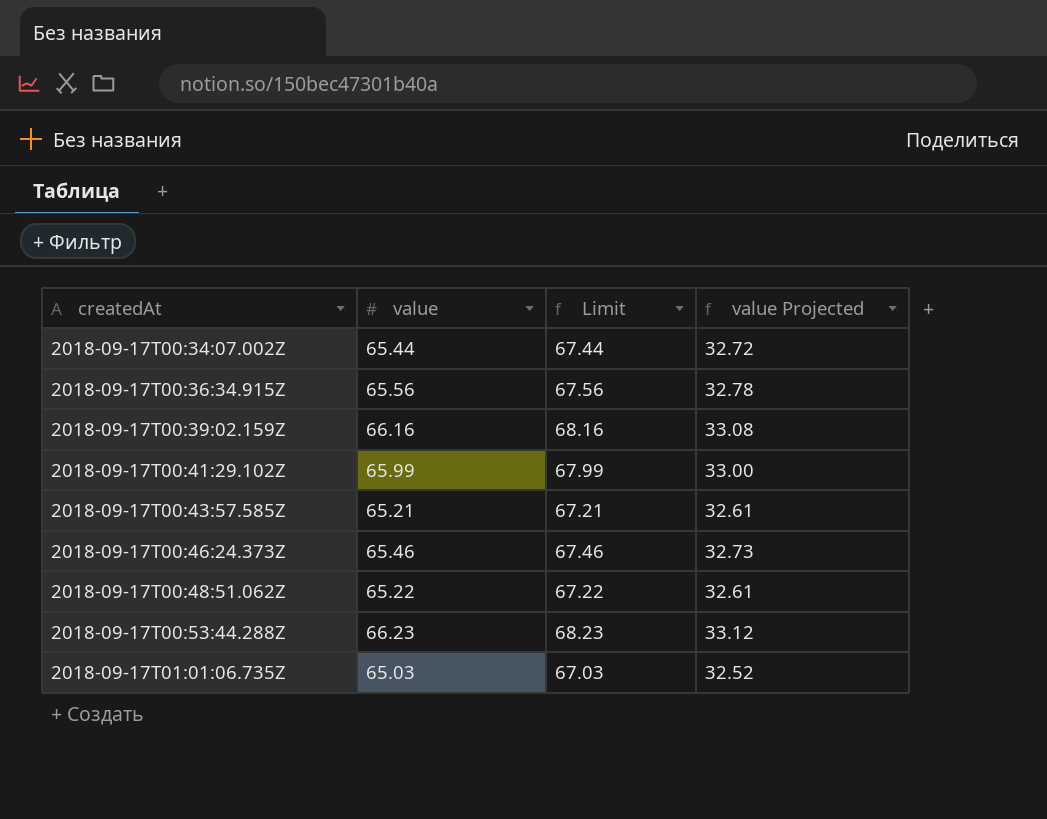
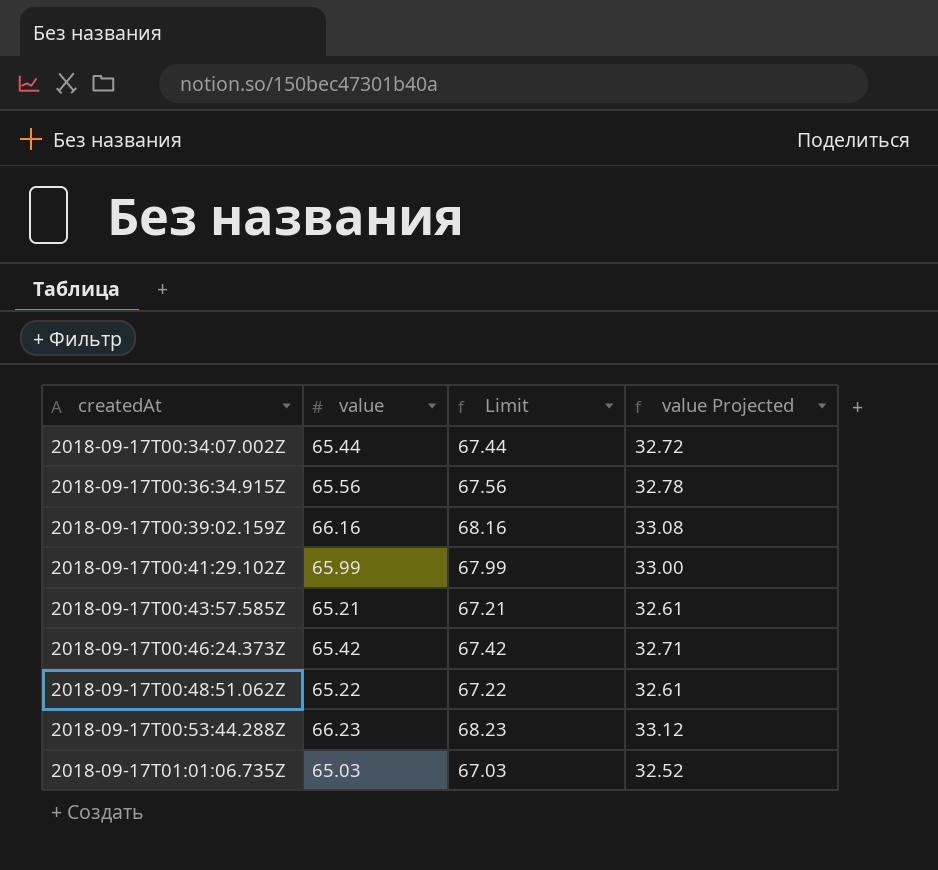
2018-09-17T00:46:24.373Z | value: 65.46 -> 65.42
2018-09-17T00:46:24.373Z | Limit: 67.46 -> 67.42
2018-09-17T00:46:24.373Z | value Projected: 32.73 -> 32.71

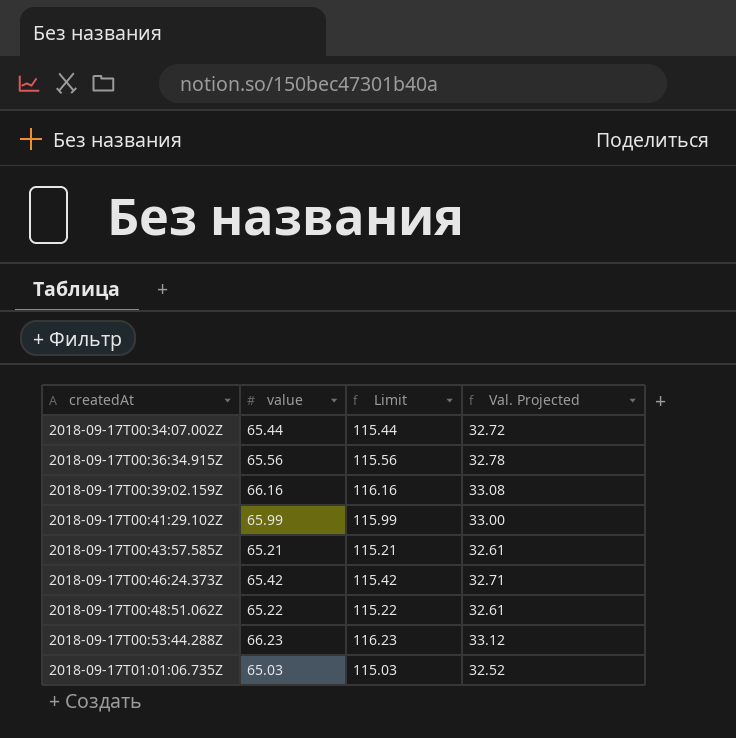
column Limit | formula: [value] + 2 -> [value] + 50
column name: value Projected -> Val. Projected

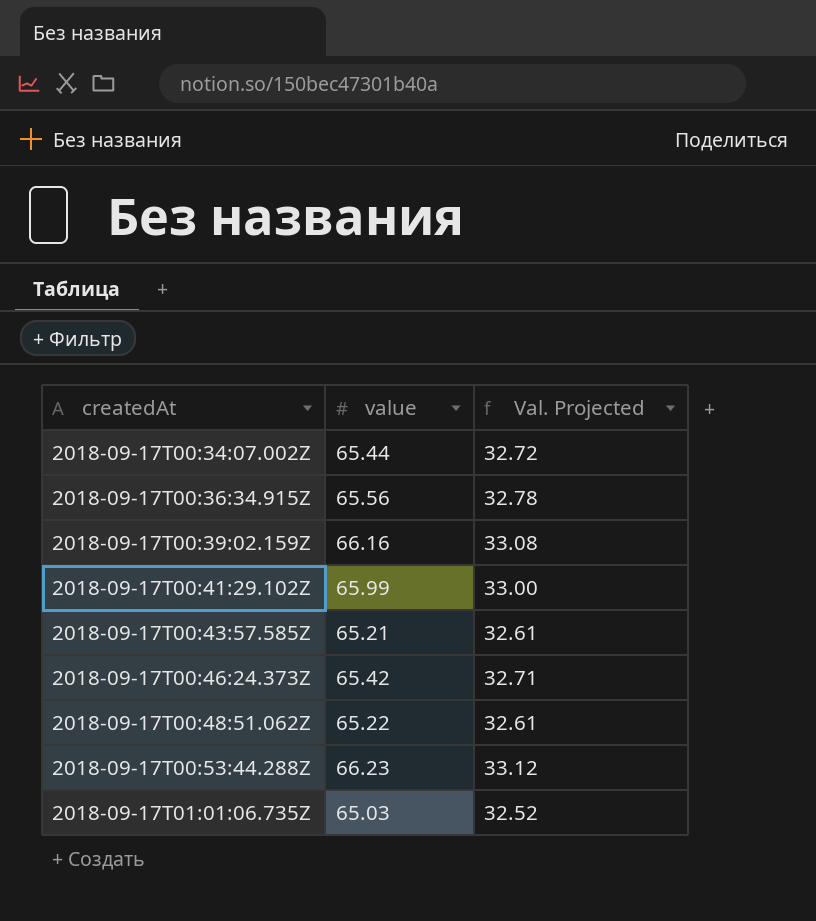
column Limit | formula: [value] + 50 -> none

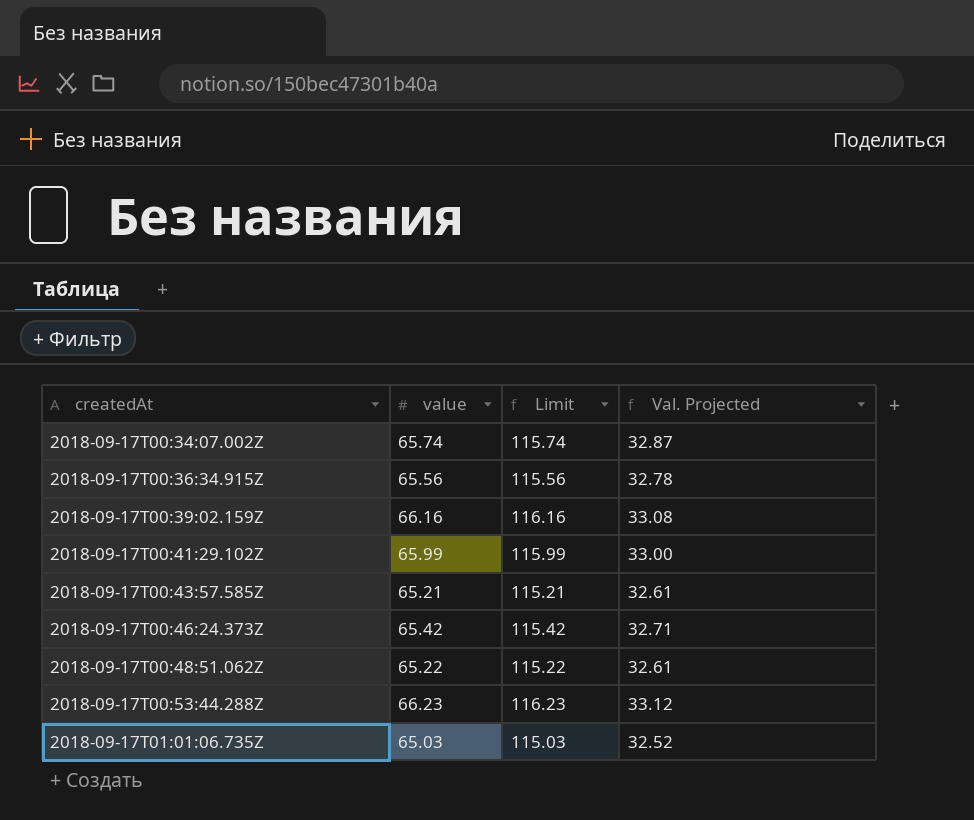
column Limit | formula: none -> [value] + 50
2018-09-17T00:34:07.002Z | value: 65.44 -> 65.74
2018-09-17T00:34:07.002Z | Val. Projected: 32.72 -> 32.87

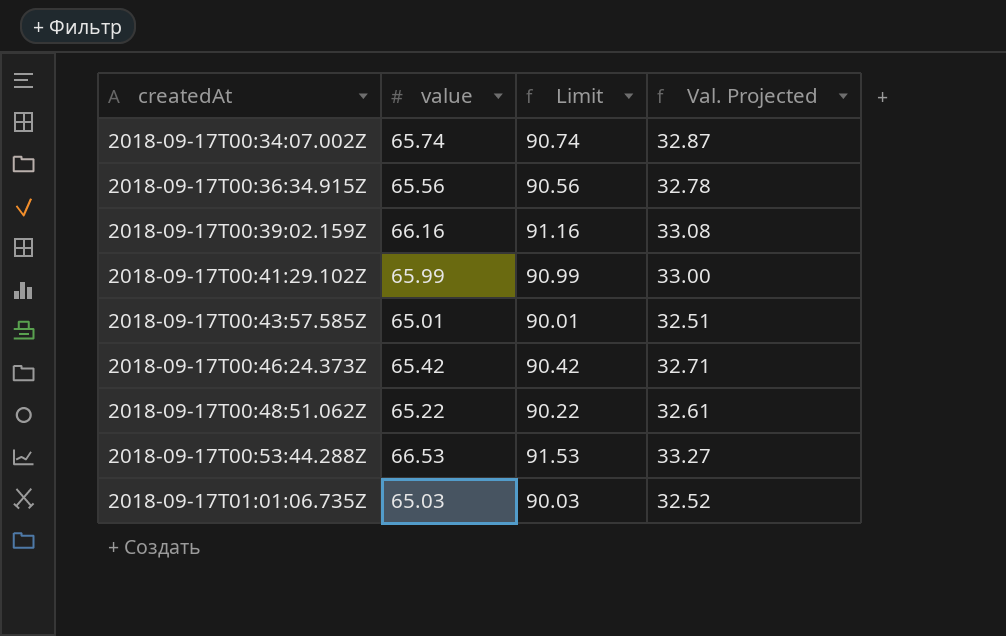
column Limit | formula: [value] + 50 -> [value] + 25
2018-09-17T00:43:57.585Z | value: 65.21 -> 65.01
2018-09-17T00:43:57.585Z | Val. Projected: 32.61 -> 32.51
2018-09-17T00:53:44.288Z | value: 66.23 -> 66.53
2018-09-17T00:53:44.288Z | Val. Projected: 33.12 -> 33.27

